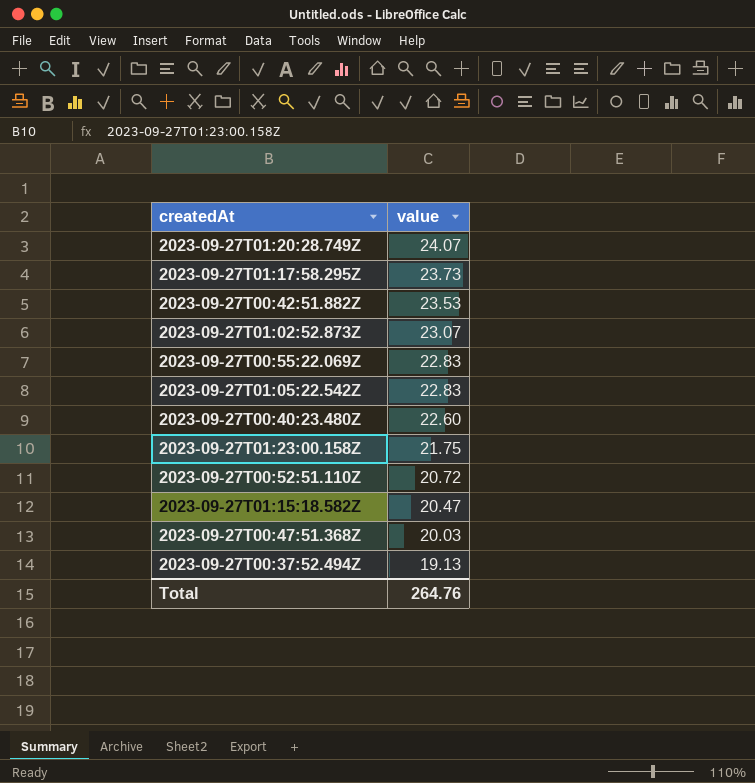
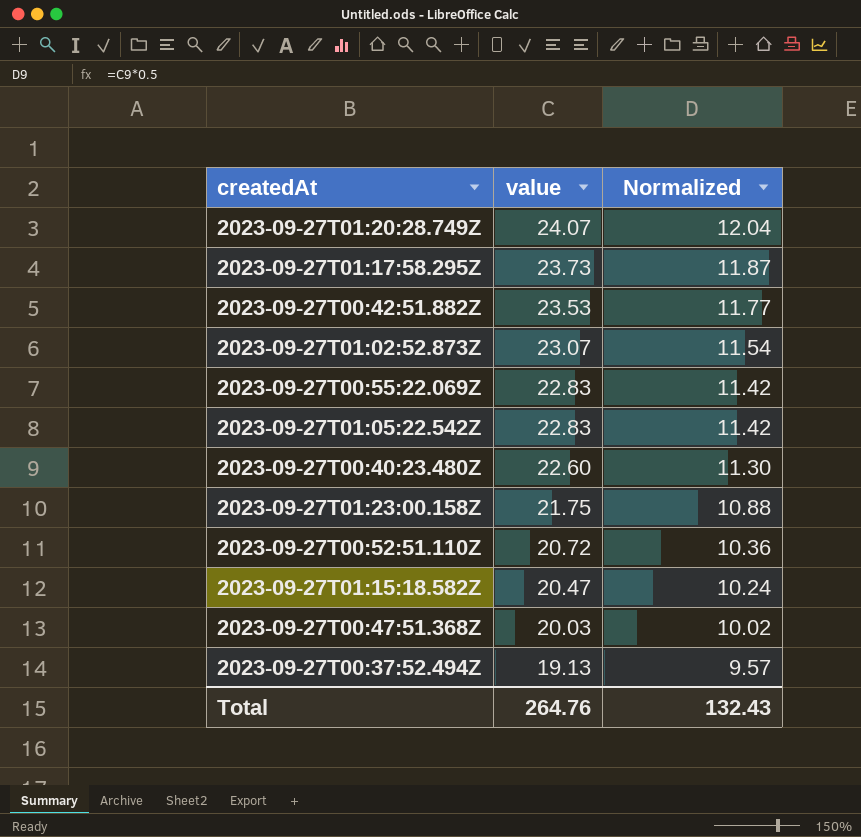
column Normalized | formula: none -> [value] * 0.5

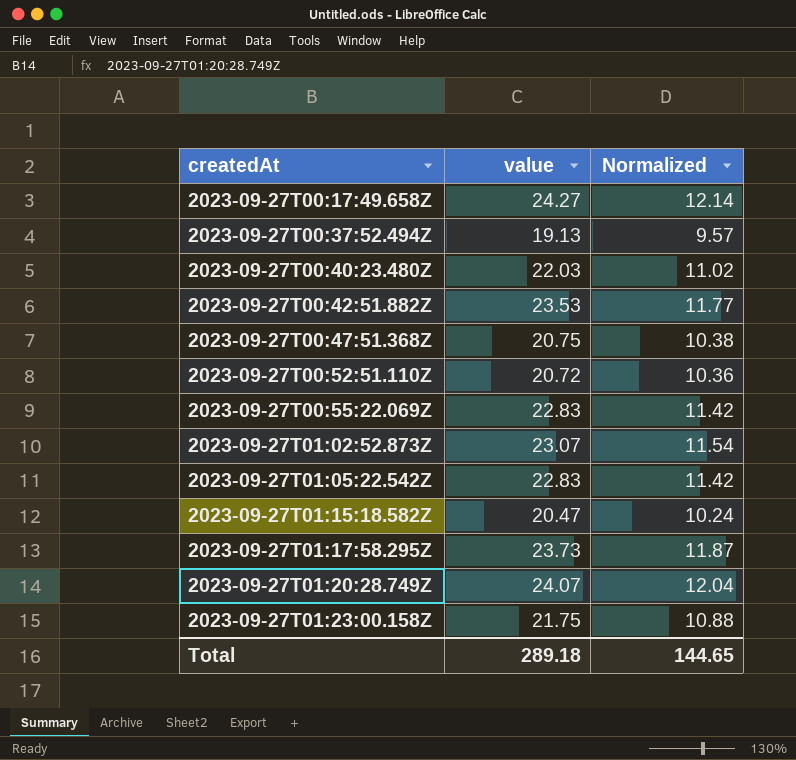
row order: value descending -> createdAt ascending
row 2023-09-27T00:17:49.658Z: none -> 24.27 | 12.14
2023-09-27T00:40:23.480Z | value: 22.60 -> 22.03
2023-09-27T00:40:23.480Z | Normalized: 11.30 -> 11.02
2023-09-27T00:47:51.368Z | value: 20.03 -> 20.75
2023-09-27T00:47:51.368Z | Normalized: 10.02 -> 10.38
Total | value: 264.76 -> 289.18
Total | Normalized: 132.43 -> 144.65

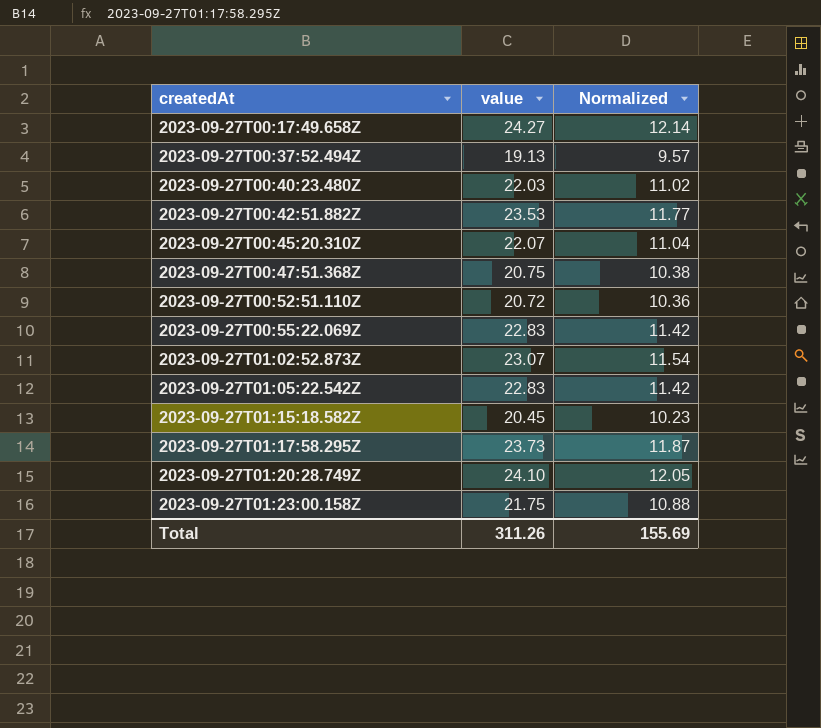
row 2023-09-27T00:45:20.310Z: none -> 22.07 | 11.04
2023-09-27T01:15:18.582Z | value: 20.47 -> 20.45
2023-09-27T01:15:18.582Z | Normalized: 10.24 -> 10.23
2023-09-27T01:20:28.749Z | value: 24.07 -> 24.10
2023-09-27T01:20:28.749Z | Normalized: 12.04 -> 12.05
Total | value: 289.18 -> 311.26
Total | Normalized: 144.65 -> 155.69

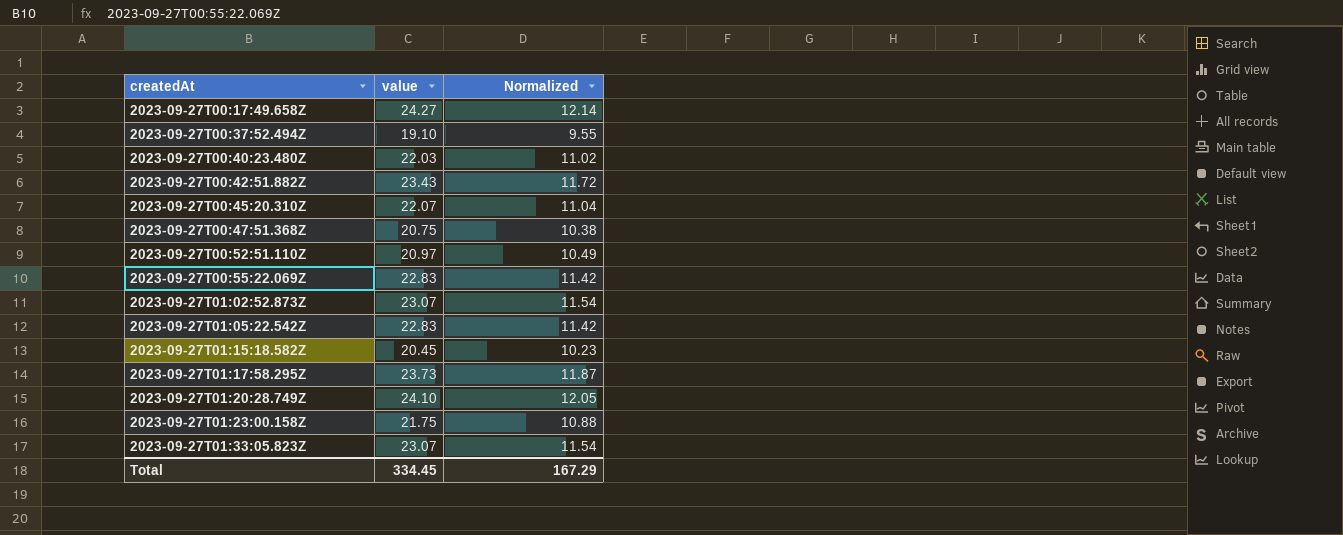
2023-09-27T00:37:52.494Z | value: 19.13 -> 19.10
2023-09-27T00:37:52.494Z | Normalized: 9.57 -> 9.55
2023-09-27T00:42:51.882Z | value: 23.53 -> 23.43
2023-09-27T00:42:51.882Z | Normalized: 11.77 -> 11.72
2023-09-27T00:52:51.110Z | value: 20.72 -> 20.97
2023-09-27T00:52:51.110Z | Normalized: 10.36 -> 10.49
row 2023-09-27T01:33:05.823Z: none -> 23.07 | 11.54
Total | value: 311.26 -> 334.45
Total | Normalized: 155.69 -> 167.29

